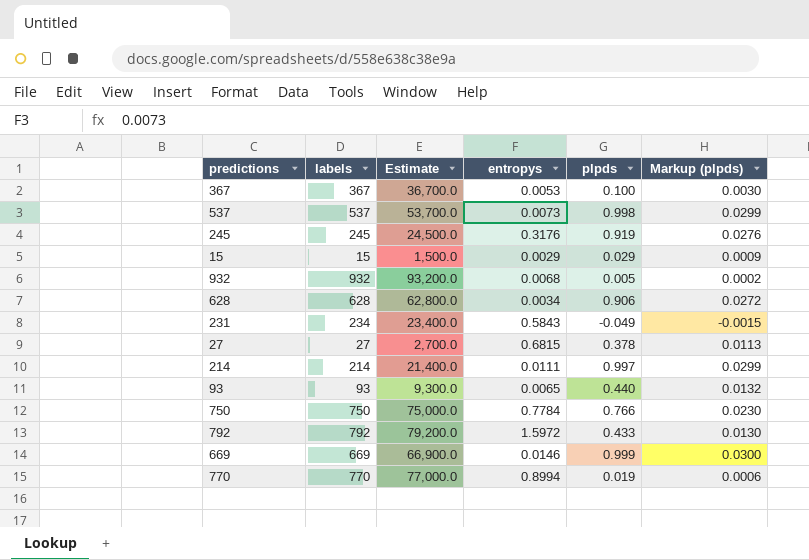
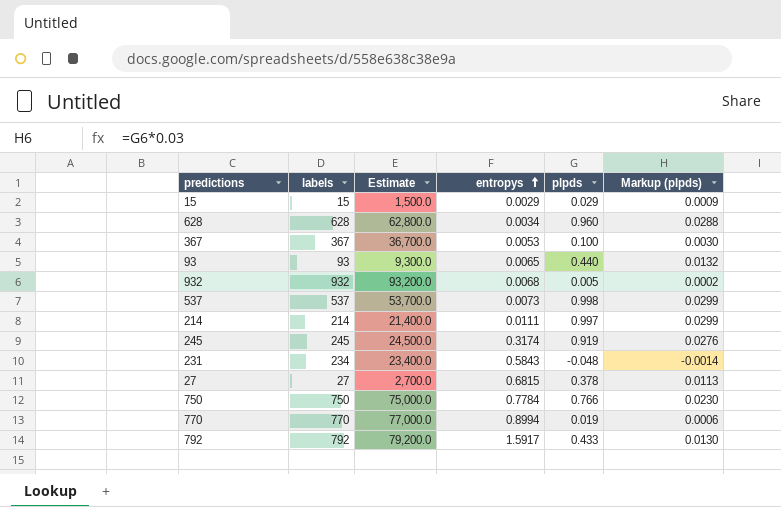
row order: none -> entropys ascending
row 669: 669 | 66,900.0 | 0.0146 | 0.999 | 0.0300 -> none
628 | plpds: 0.906 -> 0.960
628 | Markup (plpds): 0.0272 -> 0.0288
245 | entropys: 0.3176 -> 0.3174
231 | plpds: -0.049 -> -0.048
231 | Markup (plpds): -0.0015 -> -0.0014
792 | entropys: 1.5972 -> 1.5917

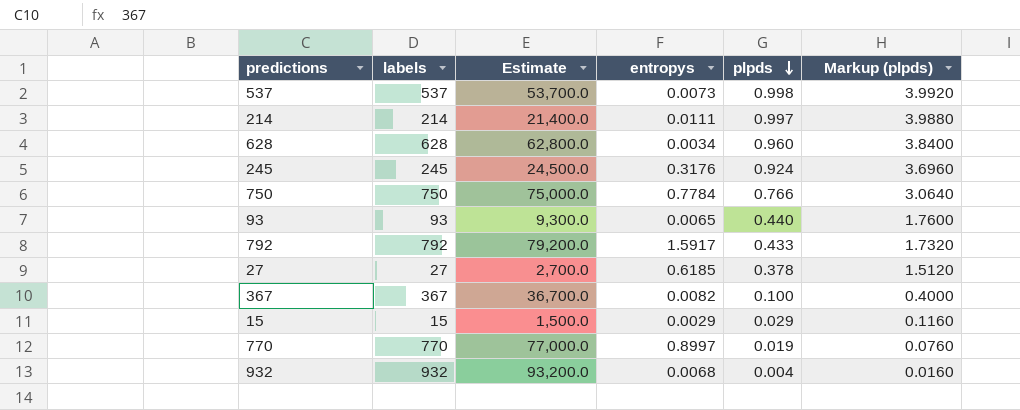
row order: entropys ascending -> plpds descending
column Markup (plpds) | formula: [plpds] * 0.03 -> [plpds] * 4
row 231: 234 | 23,400.0 | 0.5843 | -0.048 | -0.0014 -> none
245 | entropys: 0.3174 -> 0.3176
245 | plpds: 0.919 -> 0.924
27 | entropys: 0.6815 -> 0.6185
367 | entropys: 0.0053 -> 0.0082
770 | entropys: 0.8994 -> 0.8997
932 | plpds: 0.005 -> 0.004

